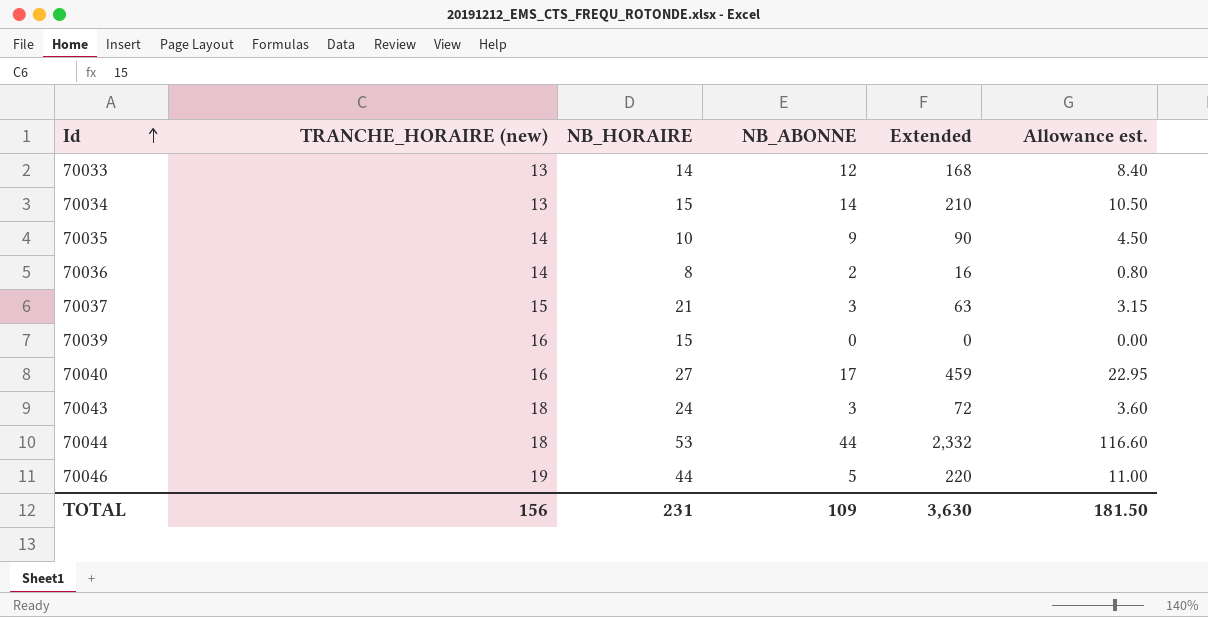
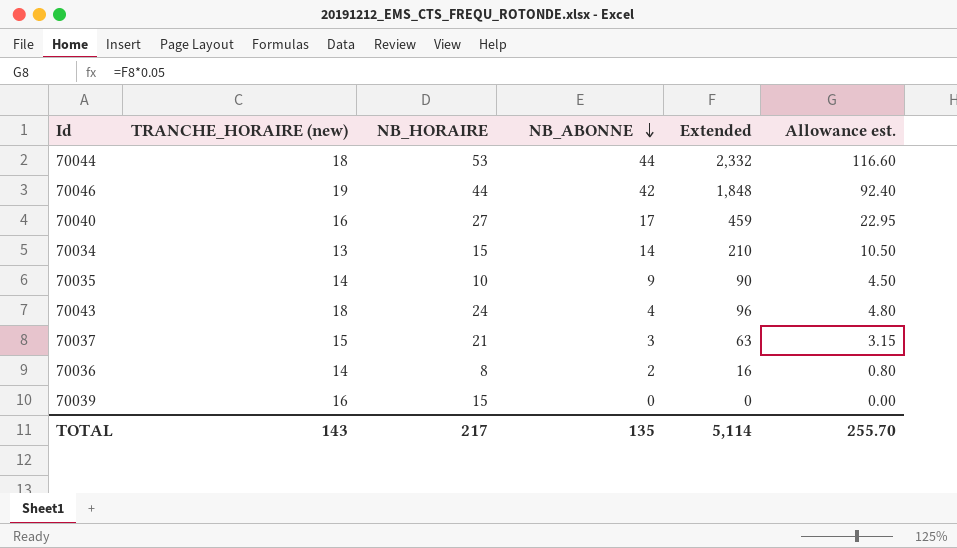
row order: Id ascending -> NB_ABONNE descending
row 70033: 13 | 14 | 12 | 168 | 8.40 -> none
70046 | NB_ABONNE: 5 -> 42
70046 | Extended: 220 -> 1,848
70046 | Allowance est.: 11.00 -> 92.40
70043 | NB_ABONNE: 3 -> 4
70043 | Extended: 72 -> 96
70043 | Allowance est.: 3.60 -> 4.80
TOTAL | TRANCHE_HORAIRE (new): 156 -> 143
TOTAL | NB_HORAIRE: 231 -> 217
TOTAL | NB_ABONNE: 109 -> 135
TOTAL | Extended: 3,630 -> 5,114
TOTAL | Allowance est.: 181.50 -> 255.70

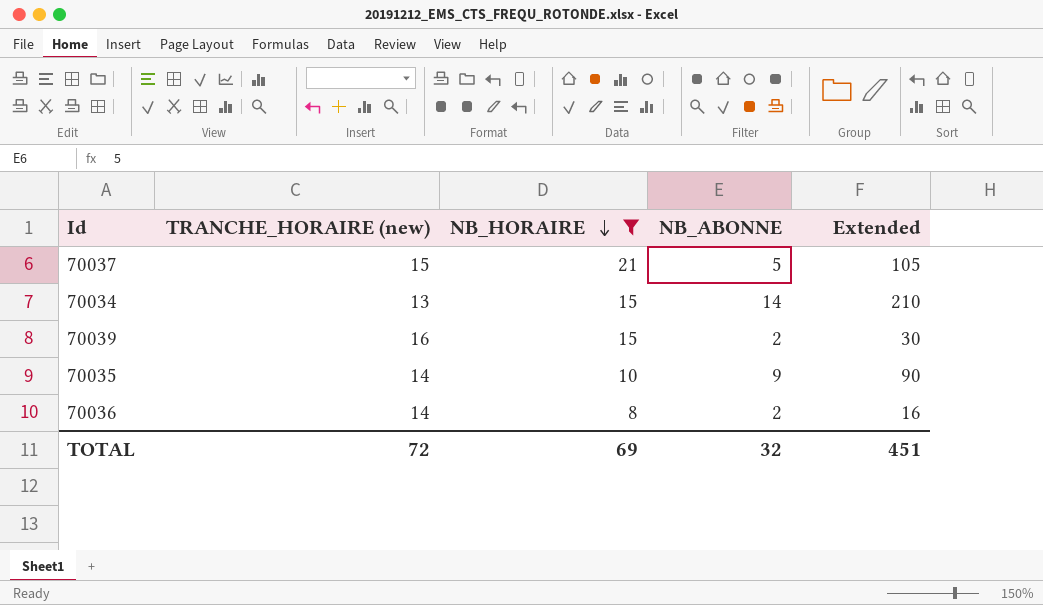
filter: none -> NB_HORAIRE <= 21
row order: NB_ABONNE descending -> NB_HORAIRE descending
column Allowance est. | formula: [Extended] * 0.05 -> none
70037 | NB_ABONNE: 3 -> 5
70037 | Extended: 63 -> 105
70039 | NB_ABONNE: 0 -> 2
70039 | Extended: 0 -> 30
TOTAL | TRANCHE_HORAIRE (new): 143 -> 72
TOTAL | NB_HORAIRE: 217 -> 69
TOTAL | NB_ABONNE: 135 -> 32
TOTAL | Extended: 5,114 -> 451

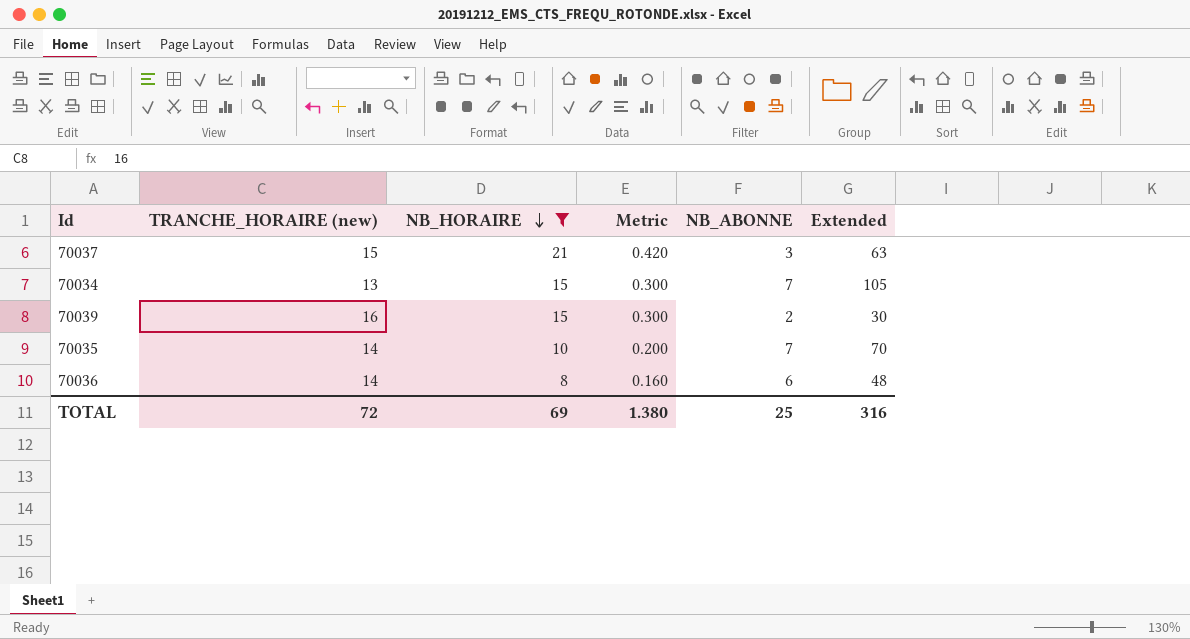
column Metric | formula: none -> [NB_HORAIRE] * 0.02
70037 | NB_ABONNE: 5 -> 3
70037 | Extended: 105 -> 63
70034 | NB_ABONNE: 14 -> 7
70034 | Extended: 210 -> 105
70035 | NB_ABONNE: 9 -> 7
70035 | Extended: 90 -> 70
70036 | NB_ABONNE: 2 -> 6
70036 | Extended: 16 -> 48
TOTAL | NB_ABONNE: 32 -> 25
TOTAL | Extended: 451 -> 316

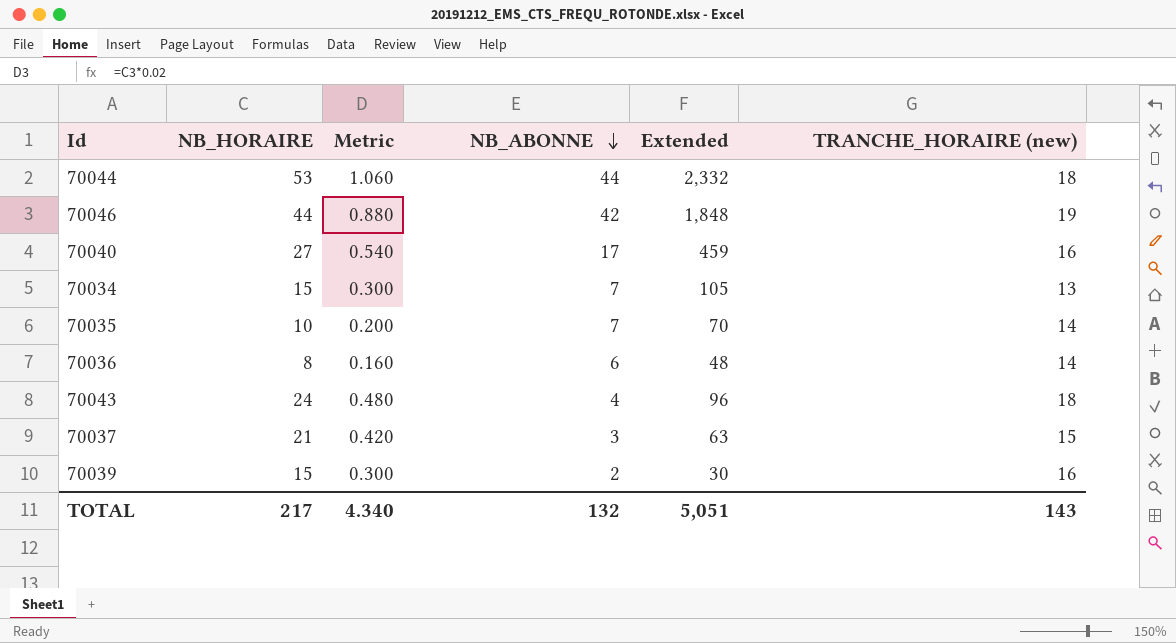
filter: NB_HORAIRE <= 21 -> none
row order: NB_HORAIRE descending -> NB_ABONNE descending
column TRANCHE_HORAIRE (new) | position: 2 -> 6
TOTAL | NB_HORAIRE: 69 -> 217
TOTAL | Metric: 1.380 -> 4.340
TOTAL | NB_ABONNE: 25 -> 132
TOTAL | Extended: 316 -> 5,051
TOTAL | TRANCHE_HORAIRE (new): 72 -> 143

